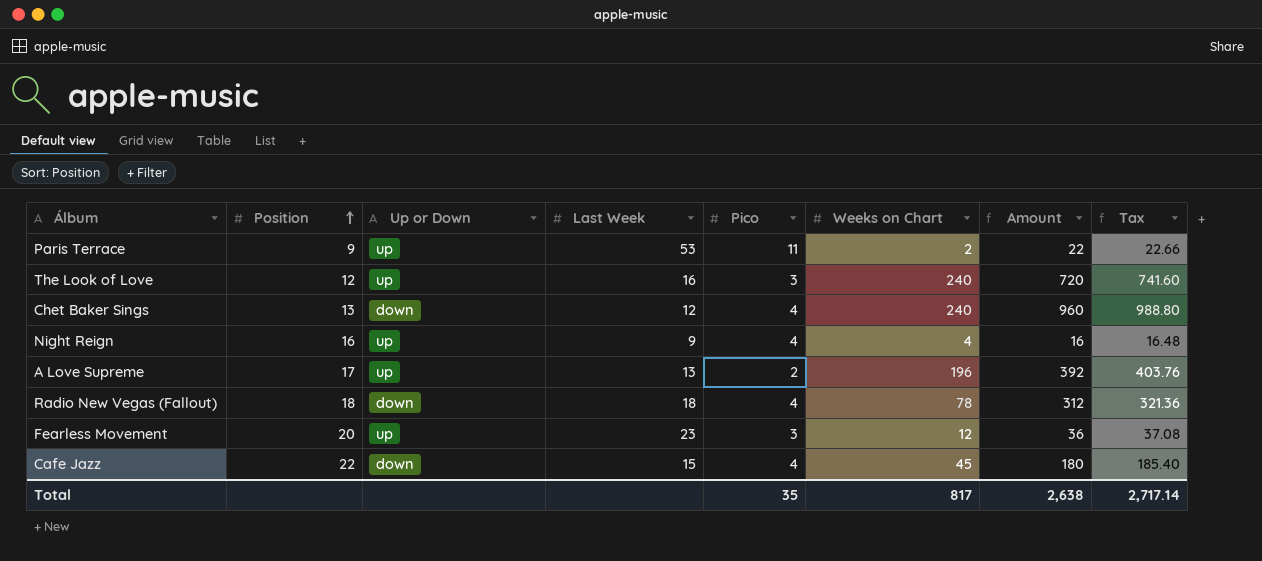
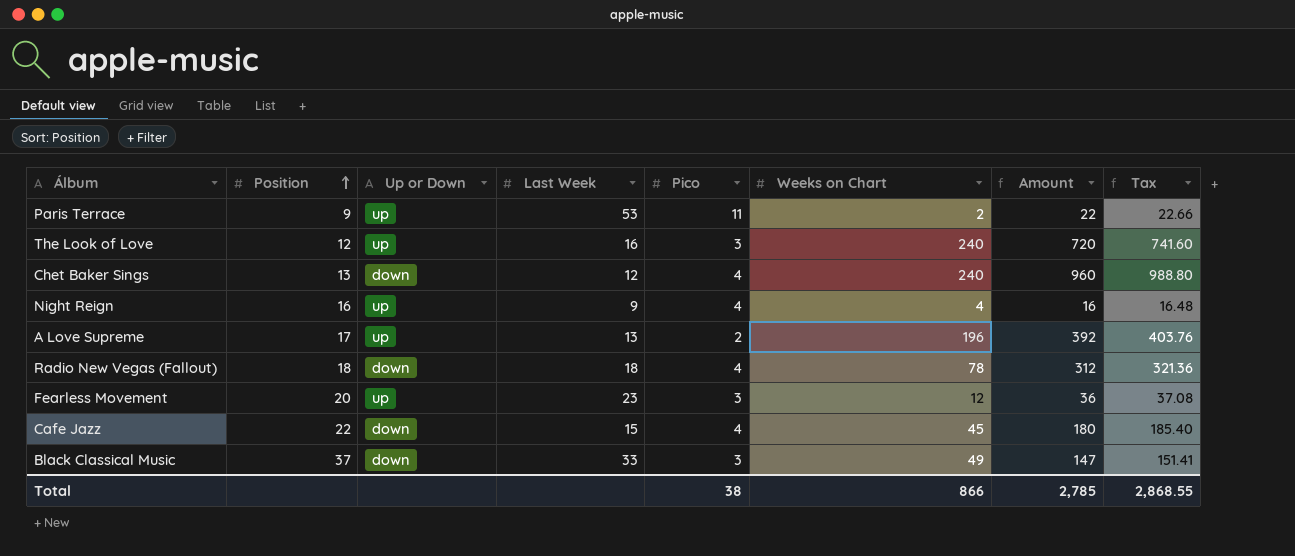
row Black Classical Music: none -> 37 | down | 33 | 3 | 49 | 147 | 151.41
Total | Pico: 35 -> 38
Total | Weeks on Chart: 817 -> 866
Total | Amount: 2,638 -> 2,785
Total | Tax: 2,717.14 -> 2,868.55

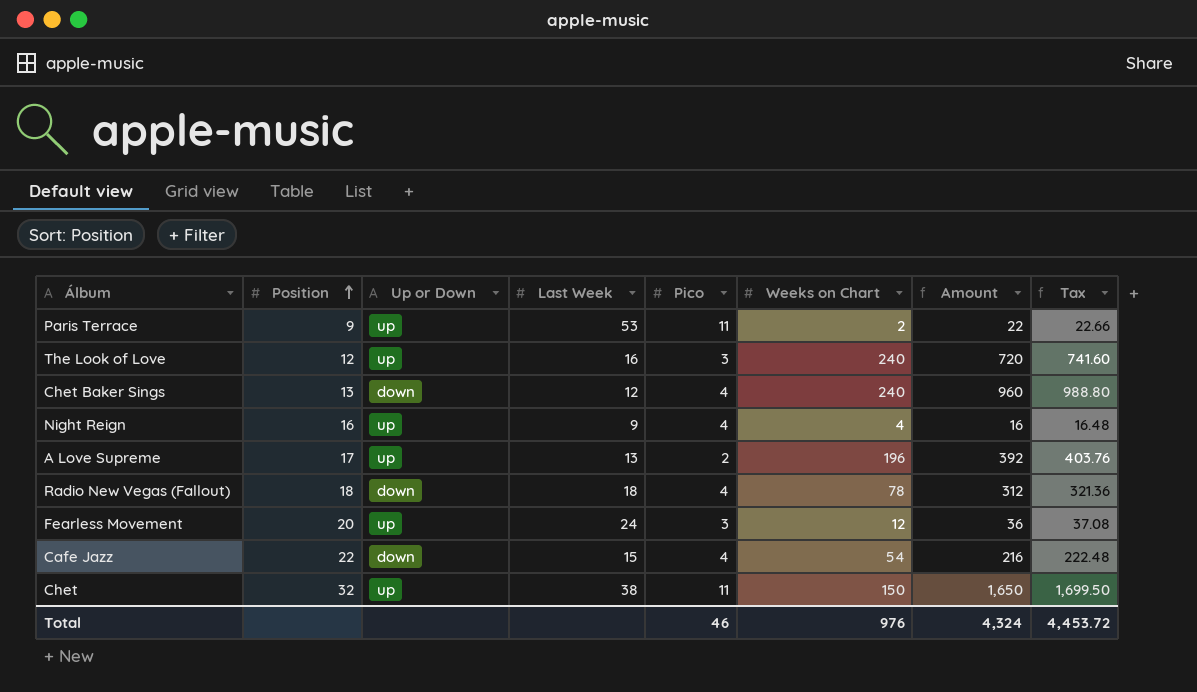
row Black Classical Music: 37 | down | 33 | 3 | 49 | 147 | 151.41 -> none
Fearless Movement | Last Week: 23 -> 24
Cafe Jazz | Weeks on Chart: 45 -> 54
Cafe Jazz | Amount: 180 -> 216
Cafe Jazz | Tax: 185.40 -> 222.48
row Chet: none -> 32 | up | 38 | 11 | 150 | 1,650 | 1,699.50
Total | Pico: 38 -> 46
Total | Weeks on Chart: 866 -> 976
Total | Amount: 2,785 -> 4,324
Total | Tax: 2,868.55 -> 4,453.72

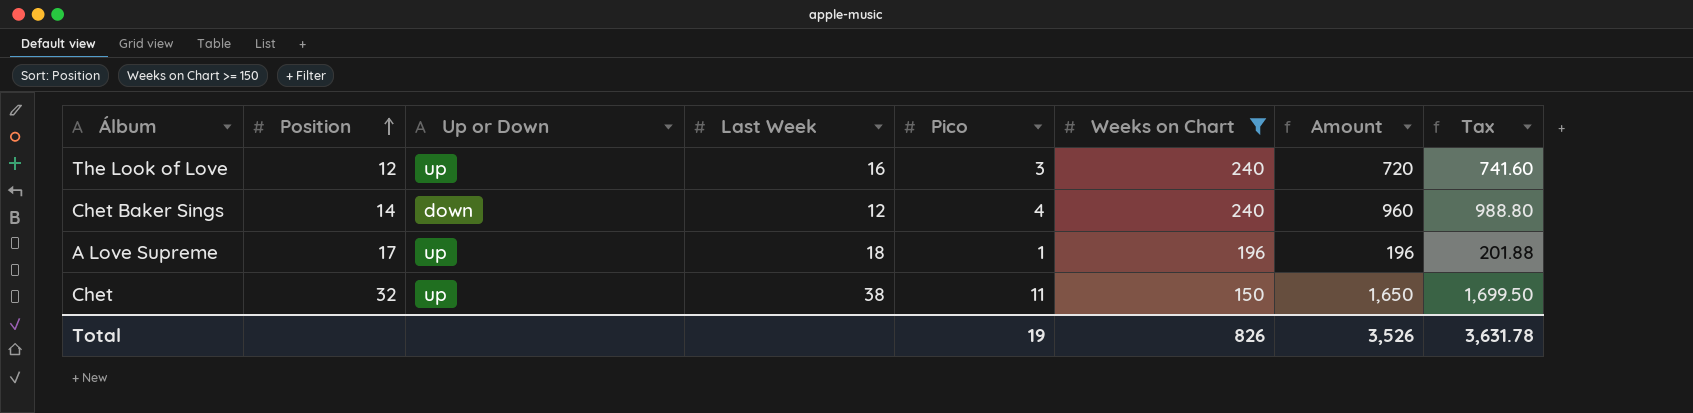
filter: none -> Weeks on Chart >= 150
Chet Baker Sings | Position: 13 -> 14
A Love Supreme | Last Week: 13 -> 18
A Love Supreme | Pico: 2 -> 1
A Love Supreme | Amount: 392 -> 196
A Love Supreme | Tax: 403.76 -> 201.88
Total | Pico: 46 -> 19
Total | Weeks on Chart: 976 -> 826
Total | Amount: 4,324 -> 3,526
Total | Tax: 4,453.72 -> 3,631.78

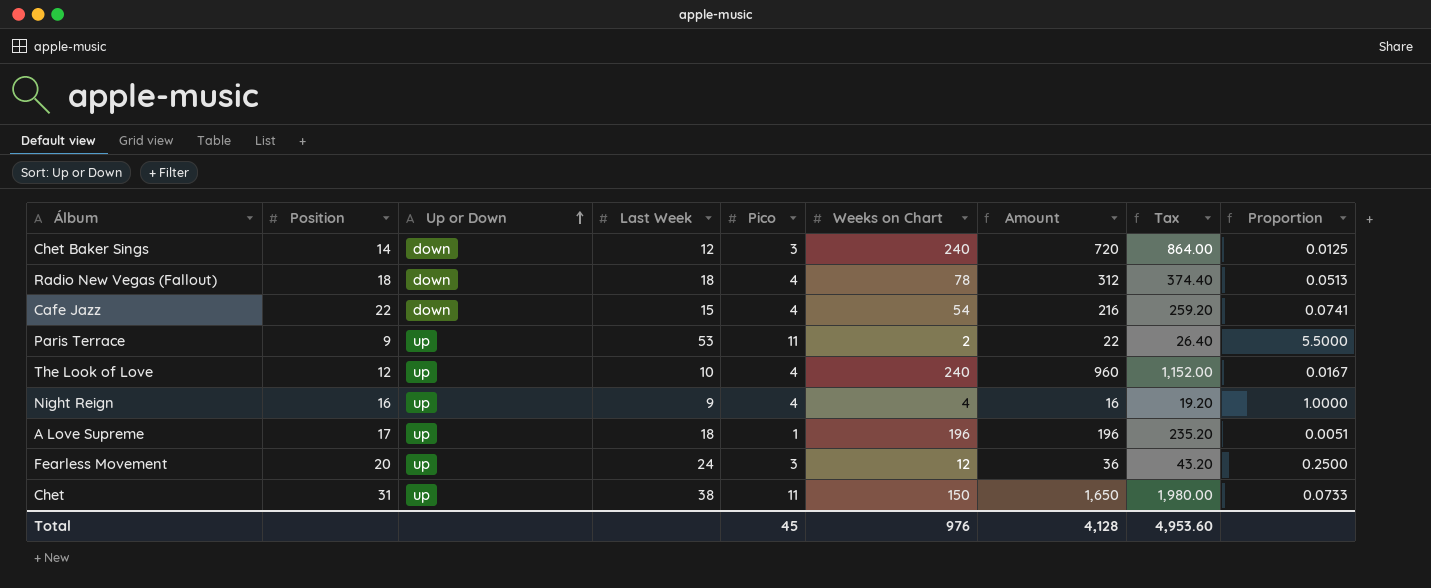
filter: Weeks on Chart >= 150 -> none
row order: Position ascending -> Up or Down ascending
column Tax | formula: [Amount] * 1.03 -> [Amount] * 1.2
column Proportion | formula: none -> [Pico] / [Weeks on Chart]
Chet Baker Sings | Pico: 4 -> 3
Chet Baker Sings | Amount: 960 -> 720
The Look of Love | Last Week: 16 -> 10
The Look of Love | Pico: 3 -> 4
The Look of Love | Amount: 720 -> 960
Chet | Position: 32 -> 31
Total | Pico: 19 -> 45
Total | Weeks on Chart: 826 -> 976
Total | Amount: 3,526 -> 4,128
Total | Tax: 3,631.78 -> 4,953.60

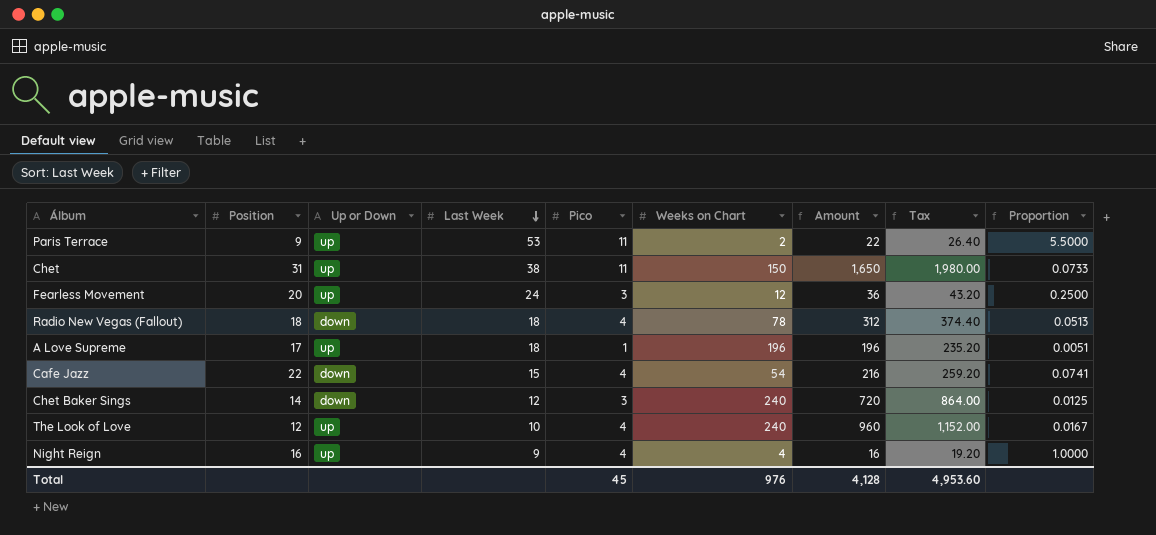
row order: Up or Down ascending -> Last Week descending

